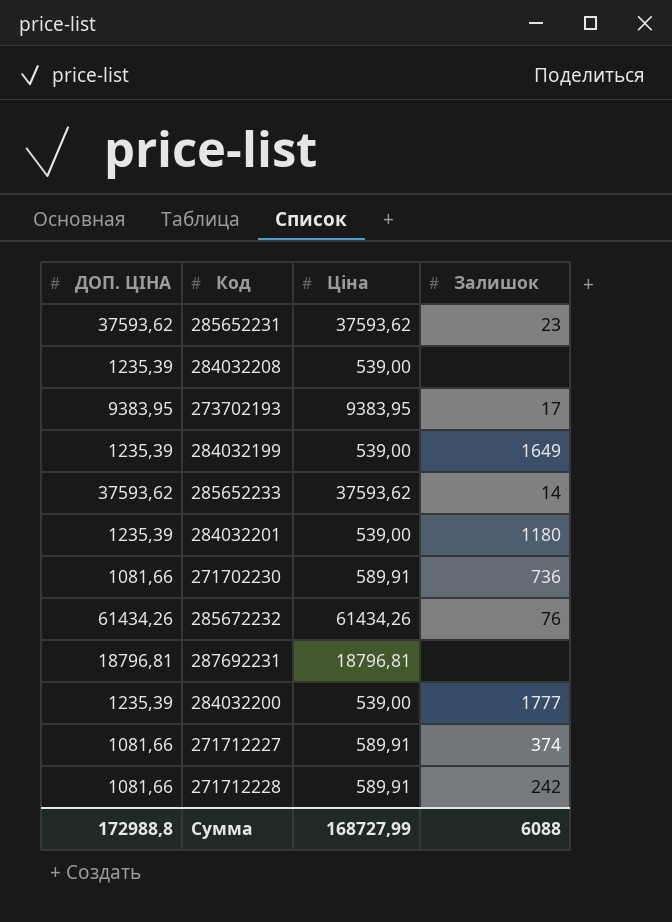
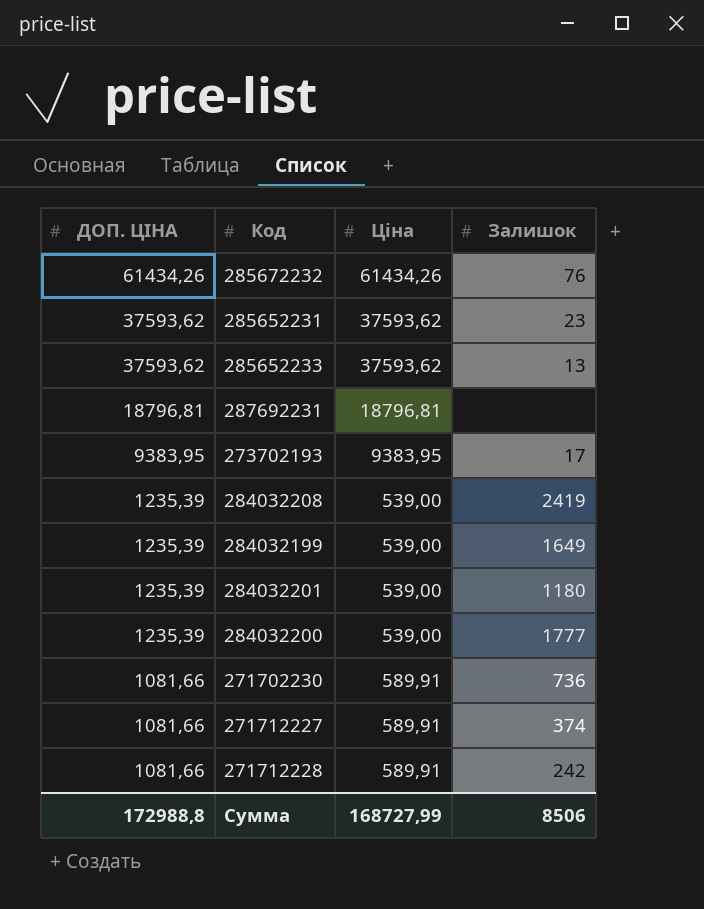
row order: none -> ДОП. ЦІНА descending
285652233 | Залишок: 14 -> 13
284032208 | Залишок: none -> 2419
Сумма | Залишок: 6088 -> 8506

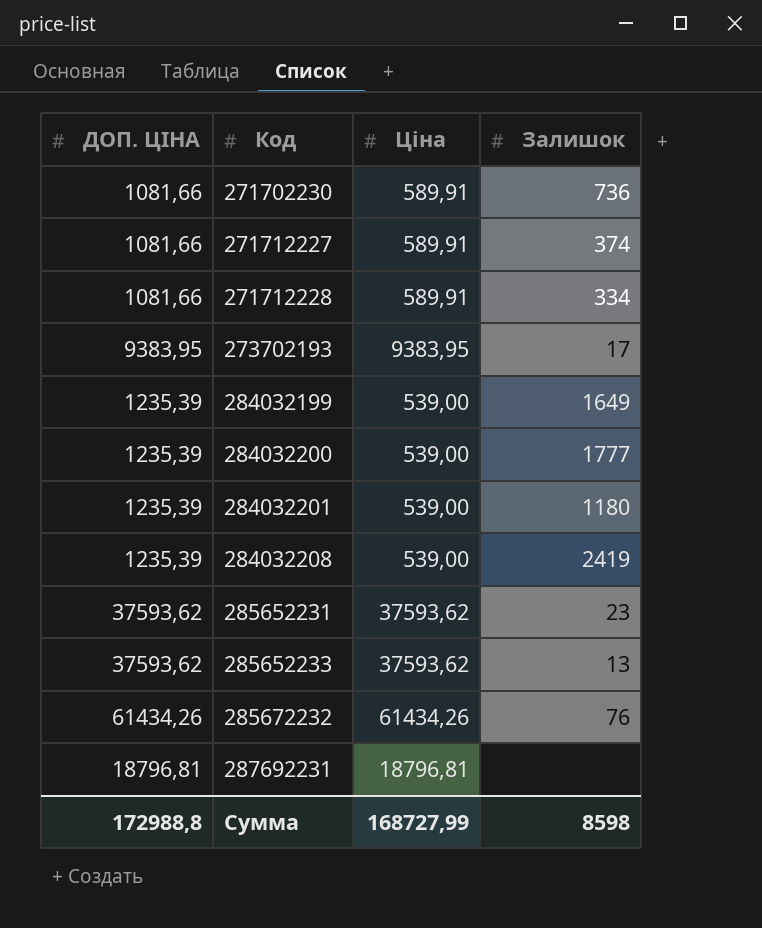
row order: ДОП. ЦІНА descending -> Код ascending
271712228 | Залишок: 242 -> 334
Сумма | Залишок: 8506 -> 8598

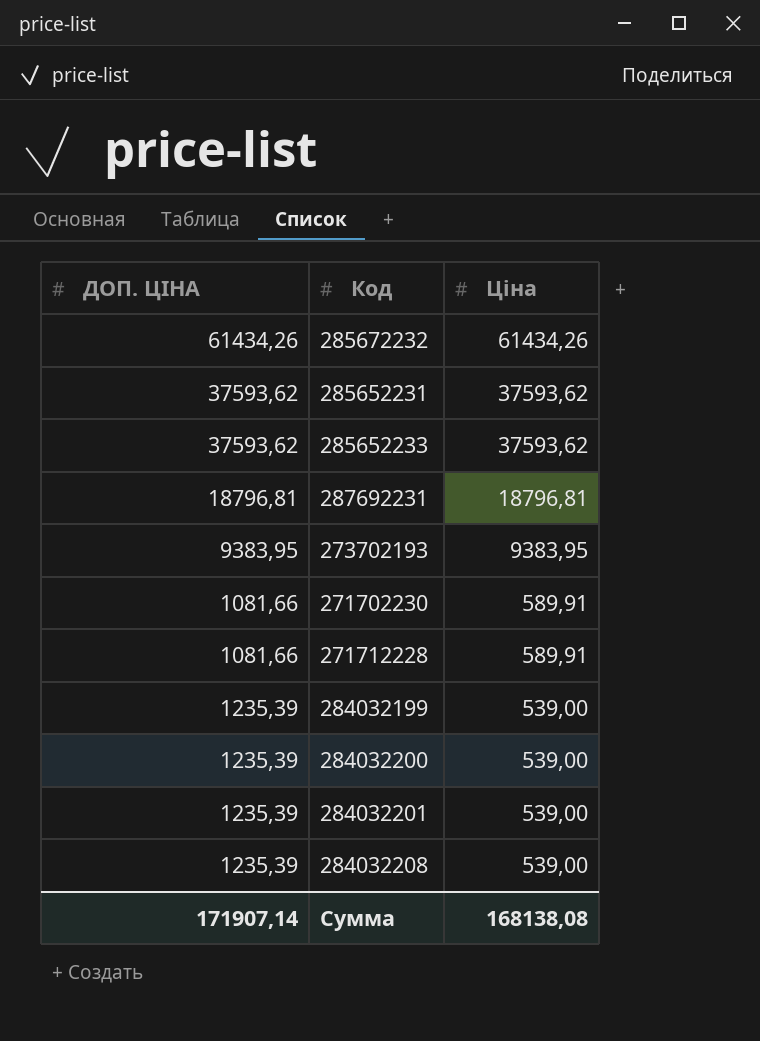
row order: Код ascending -> Ціна descending
column Залишок | position: 4 -> none
row 271712227: 1081,66 | 589,91 | 374 -> none
Сумма | ДОП. ЦІНА: 172988,8 -> 171907,14
Сумма | Ціна: 168727,99 -> 168138,08

